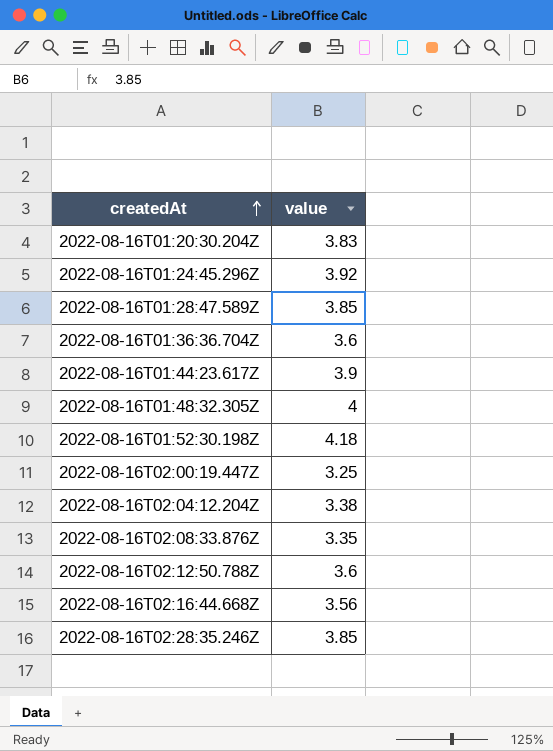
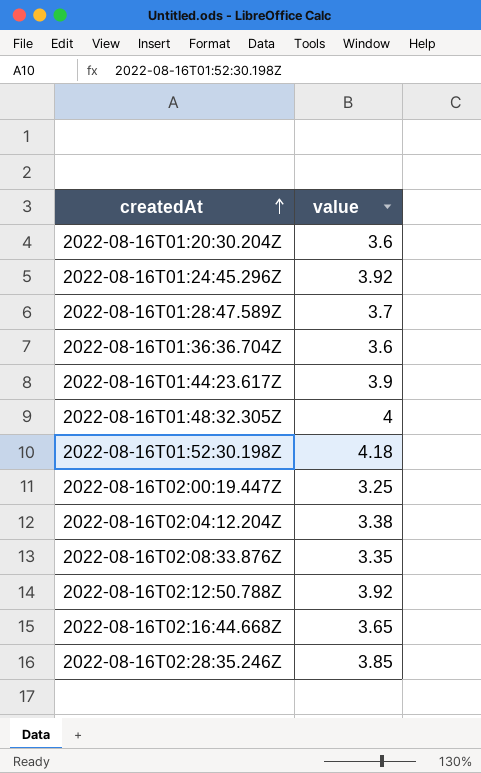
2022-08-16T01:20:30.204Z | value: 3.83 -> 3.6
2022-08-16T01:28:47.589Z | value: 3.85 -> 3.7
2022-08-16T02:12:50.788Z | value: 3.6 -> 3.92
2022-08-16T02:16:44.668Z | value: 3.56 -> 3.65

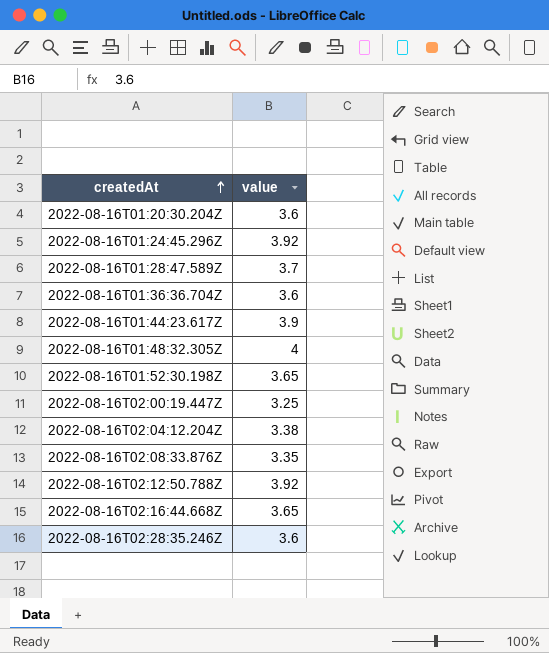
2022-08-16T01:52:30.198Z | value: 4.18 -> 3.65
2022-08-16T02:28:35.246Z | value: 3.85 -> 3.6

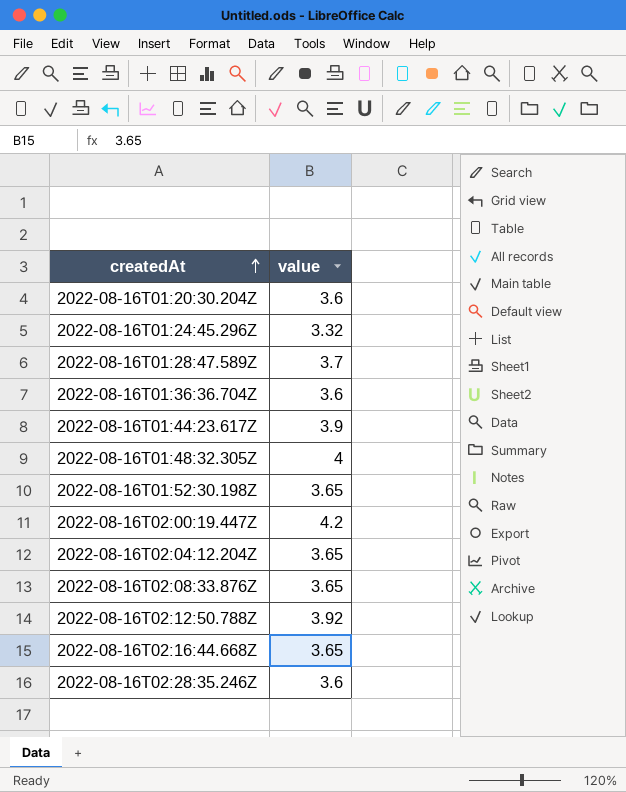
2022-08-16T01:24:45.296Z | value: 3.92 -> 3.32
2022-08-16T02:00:19.447Z | value: 3.25 -> 4.2
2022-08-16T02:04:12.204Z | value: 3.38 -> 3.65
2022-08-16T02:08:33.876Z | value: 3.35 -> 3.65

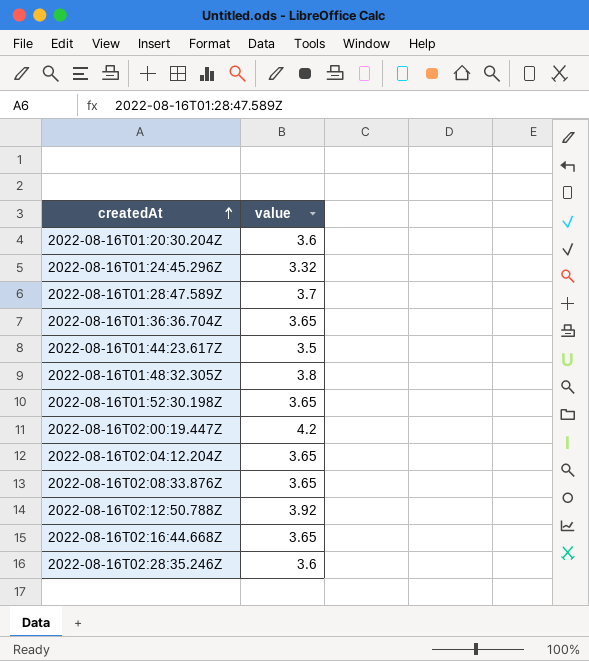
2022-08-16T01:36:36.704Z | value: 3.6 -> 3.65
2022-08-16T01:44:23.617Z | value: 3.9 -> 3.5
2022-08-16T01:48:32.305Z | value: 4 -> 3.8

